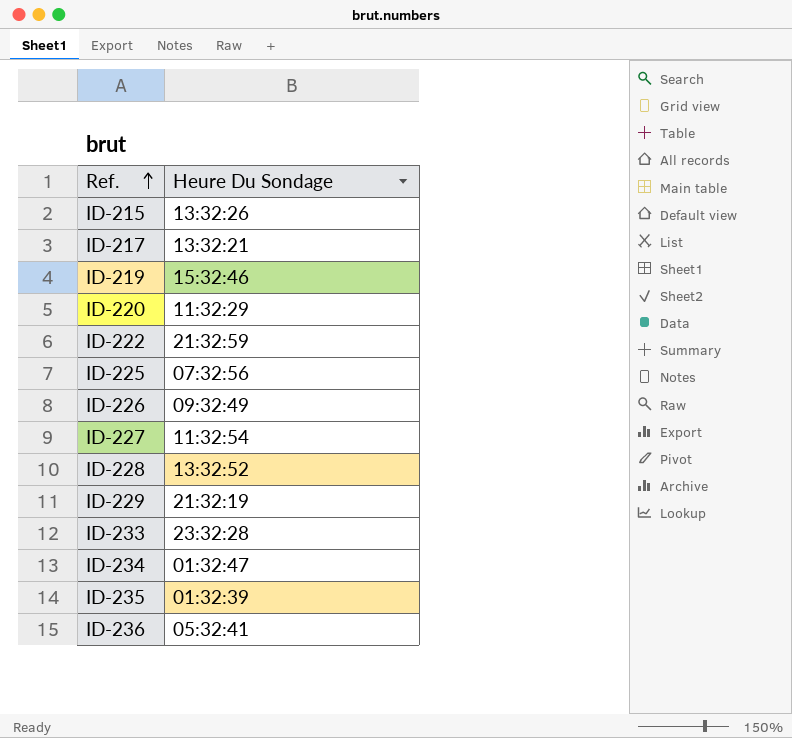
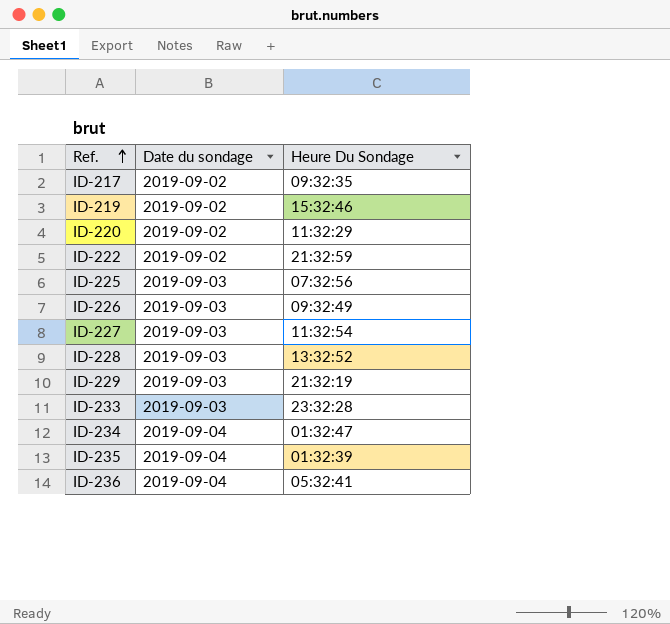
column Date du sondage | position: none -> 2
row ID-215: 13:32:26 -> none
ID-217 | Heure Du Sondage: 13:32:21 -> 09:32:35

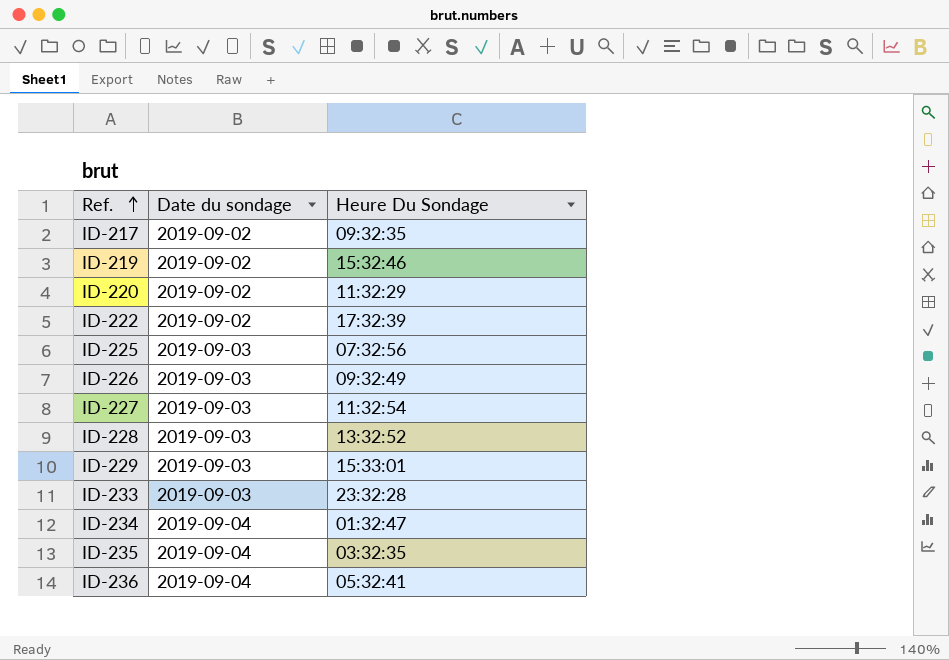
ID-222 | Heure Du Sondage: 21:32:59 -> 17:32:39
ID-229 | Heure Du Sondage: 21:32:19 -> 15:33:01
ID-235 | Heure Du Sondage: 01:32:39 -> 03:32:35

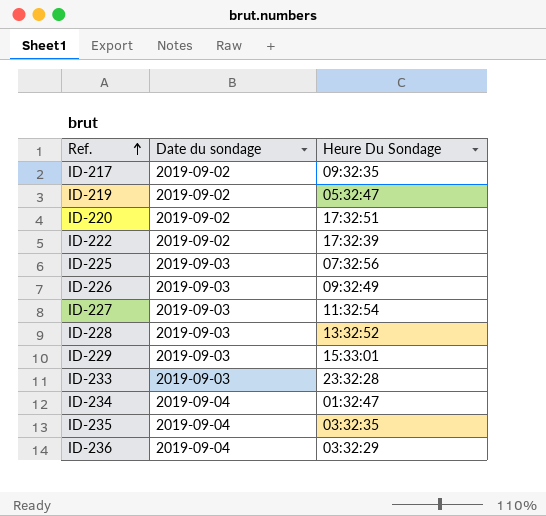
ID-219 | Heure Du Sondage: 15:32:46 -> 05:32:47
ID-220 | Heure Du Sondage: 11:32:29 -> 17:32:51
ID-236 | Heure Du Sondage: 05:32:41 -> 03:32:29

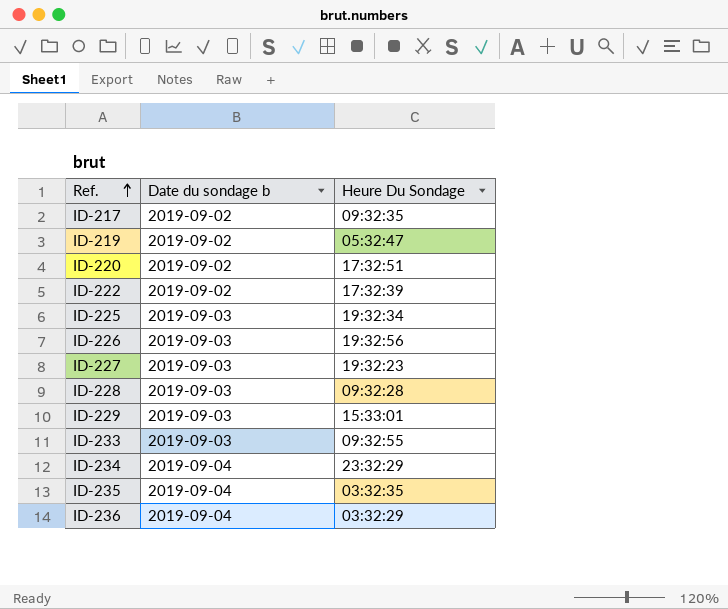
column name: Date du sondage -> Date du sondage b
ID-225 | Heure Du Sondage: 07:32:56 -> 19:32:34
ID-226 | Heure Du Sondage: 09:32:49 -> 19:32:56
ID-227 | Heure Du Sondage: 11:32:54 -> 19:32:23
ID-228 | Heure Du Sondage: 13:32:52 -> 09:32:28
ID-233 | Heure Du Sondage: 23:32:28 -> 09:32:55
ID-234 | Heure Du Sondage: 01:32:47 -> 23:32:29

